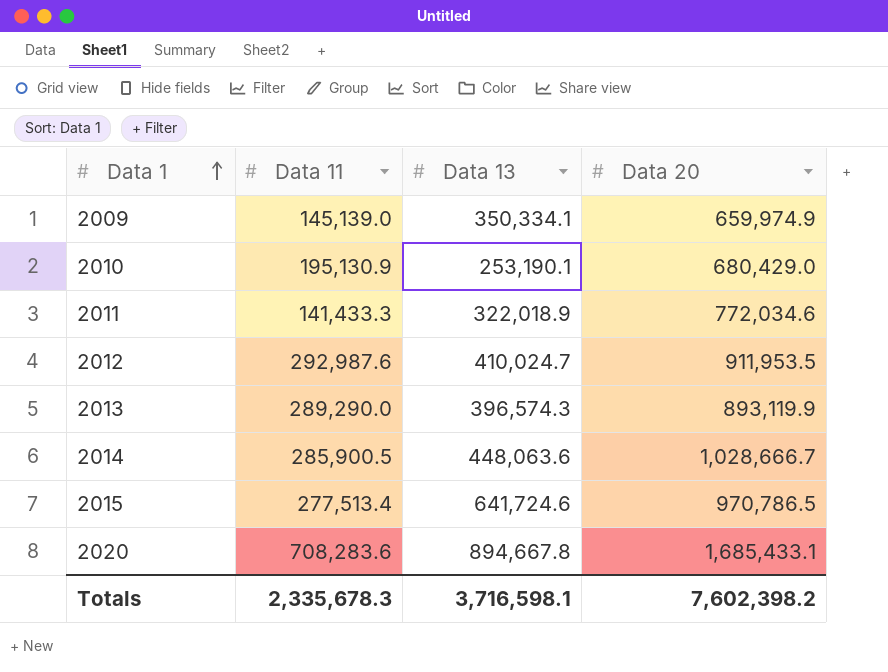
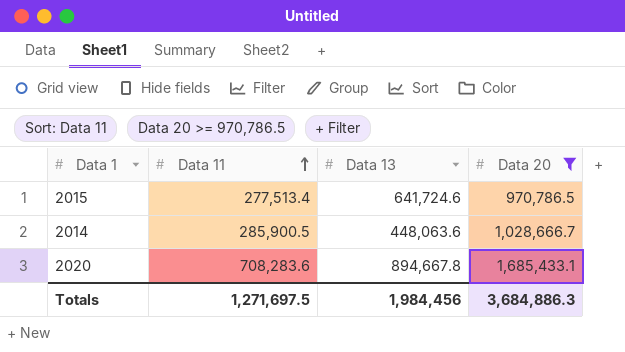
filter: none -> Data 20 >= 970,786.5
row order: Data 1 ascending -> Data 11 ascending
Totals | Data 11: 2,335,678.3 -> 1,271,697.5
Totals | Data 13: 3,716,598.1 -> 1,984,456
Totals | Data 20: 7,602,398.2 -> 3,684,886.3

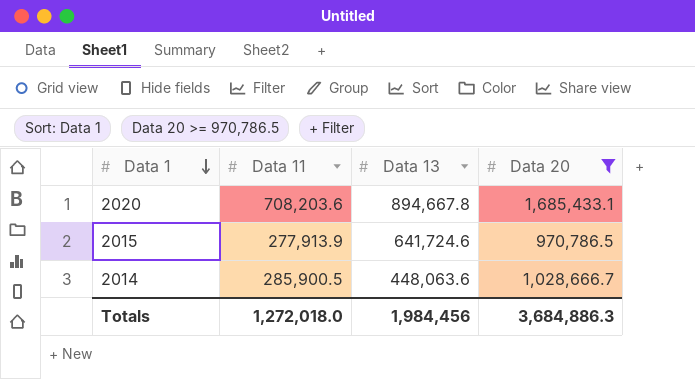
row order: Data 11 ascending -> Data 1 descending
2020 | Data 11: 708,283.6 -> 708,203.6
2015 | Data 11: 277,513.4 -> 277,913.9
Totals | Data 11: 1,271,697.5 -> 1,272,018.0

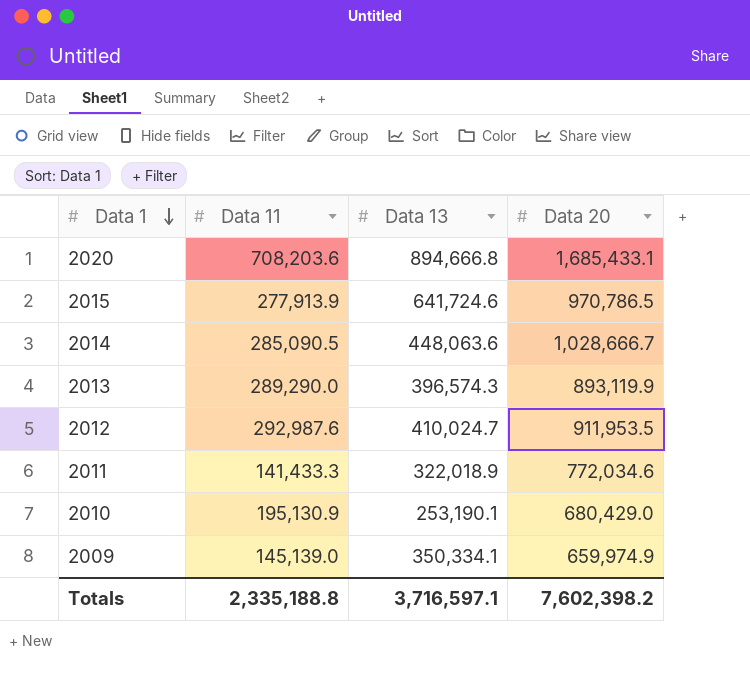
filter: Data 20 >= 970,786.5 -> none
2020 | Data 13: 894,667.8 -> 894,666.8
2014 | Data 11: 285,900.5 -> 285,090.5
Totals | Data 11: 1,272,018.0 -> 2,335,188.8
Totals | Data 13: 1,984,456 -> 3,716,597.1
Totals | Data 20: 3,684,886.3 -> 7,602,398.2

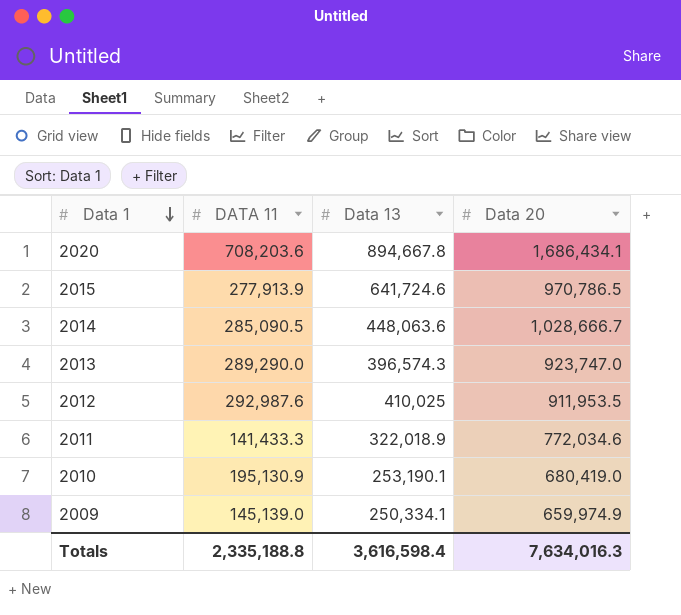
column name: Data 11 -> DATA 11
2020 | Data 13: 894,666.8 -> 894,667.8
2020 | Data 20: 1,685,433.1 -> 1,686,434.1
2013 | Data 20: 893,119.9 -> 923,747.0
2012 | Data 13: 410,024.7 -> 410,025
2010 | Data 20: 680,429.0 -> 680,419.0
2009 | Data 13: 350,334.1 -> 250,334.1
Totals | Data 13: 3,716,597.1 -> 3,616,598.4
Totals | Data 20: 7,602,398.2 -> 7,634,016.3

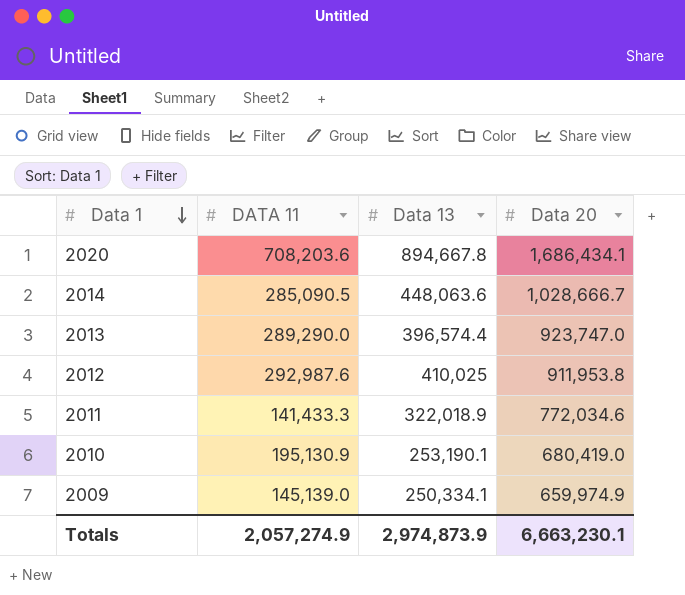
row 2015: 277,913.9 | 641,724.6 | 970,786.5 -> none
2013 | Data 13: 396,574.3 -> 396,574.4
2012 | Data 20: 911,953.5 -> 911,953.8
Totals | DATA 11: 2,335,188.8 -> 2,057,274.9
Totals | Data 13: 3,616,598.4 -> 2,974,873.9
Totals | Data 20: 7,634,016.3 -> 6,663,230.1

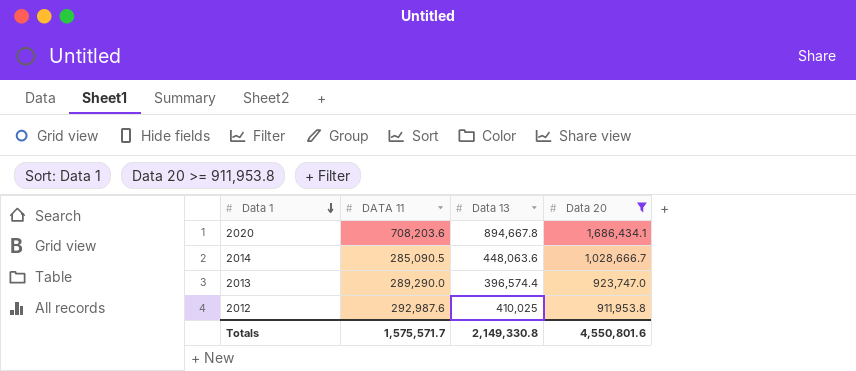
filter: none -> Data 20 >= 911,953.8
Totals | DATA 11: 2,057,274.9 -> 1,575,571.7
Totals | Data 13: 2,974,873.9 -> 2,149,330.8
Totals | Data 20: 6,663,230.1 -> 4,550,801.6

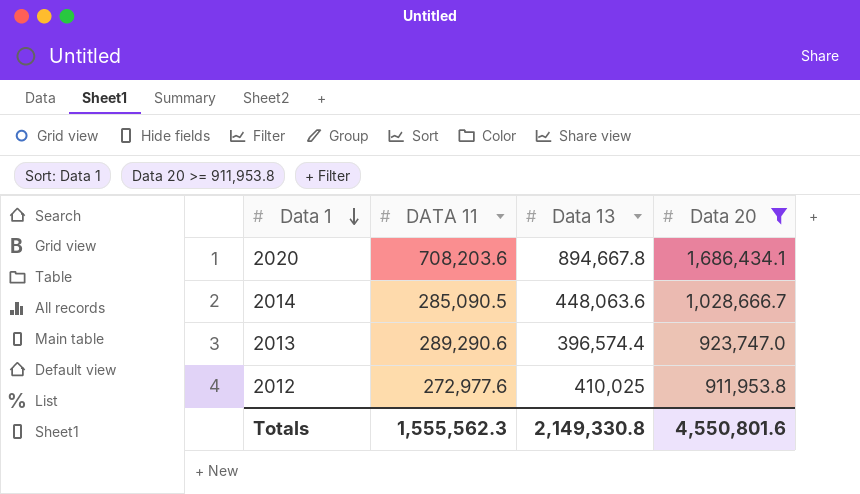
2013 | DATA 11: 289,290.0 -> 289,290.6
2012 | DATA 11: 292,987.6 -> 272,977.6
Totals | DATA 11: 1,575,571.7 -> 1,555,562.3

